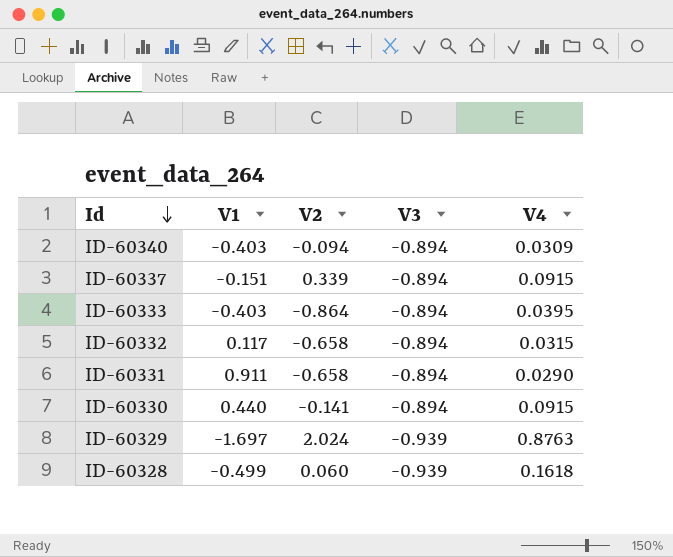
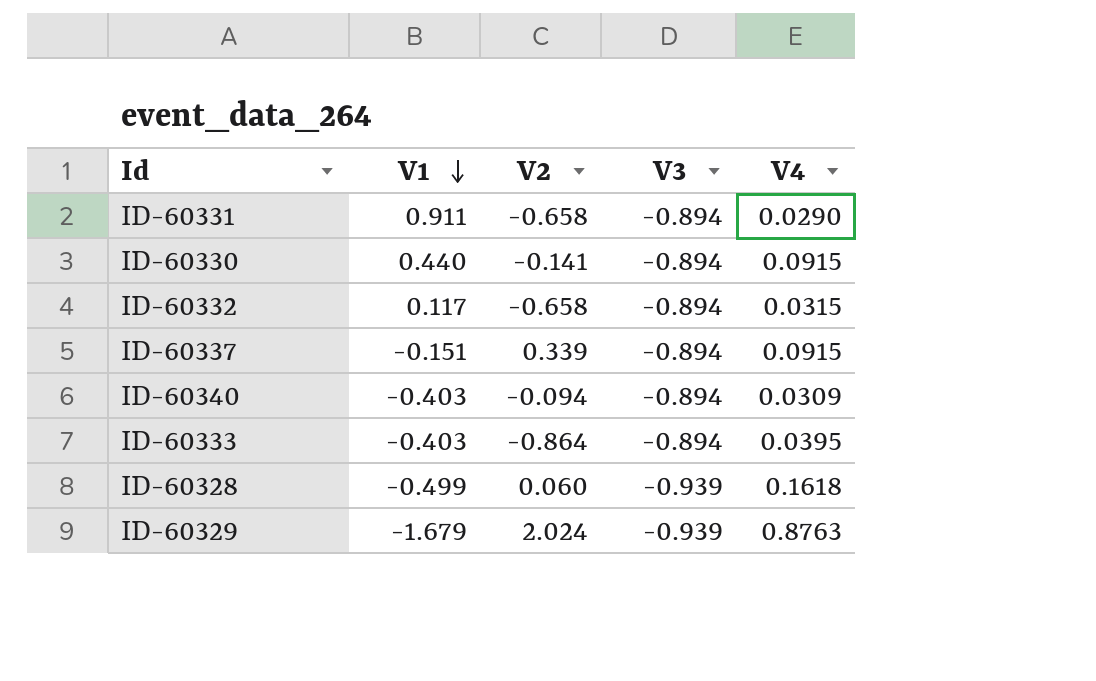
row order: Id descending -> V1 descending
ID-60329 | V1: -1.697 -> -1.679

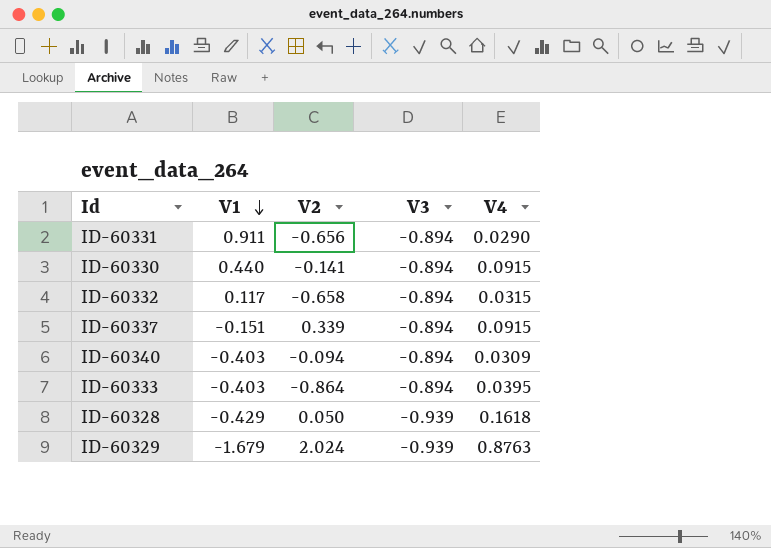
ID-60331 | V2: -0.658 -> -0.656
ID-60328 | V1: -0.499 -> -0.429
ID-60328 | V2: 0.060 -> 0.050

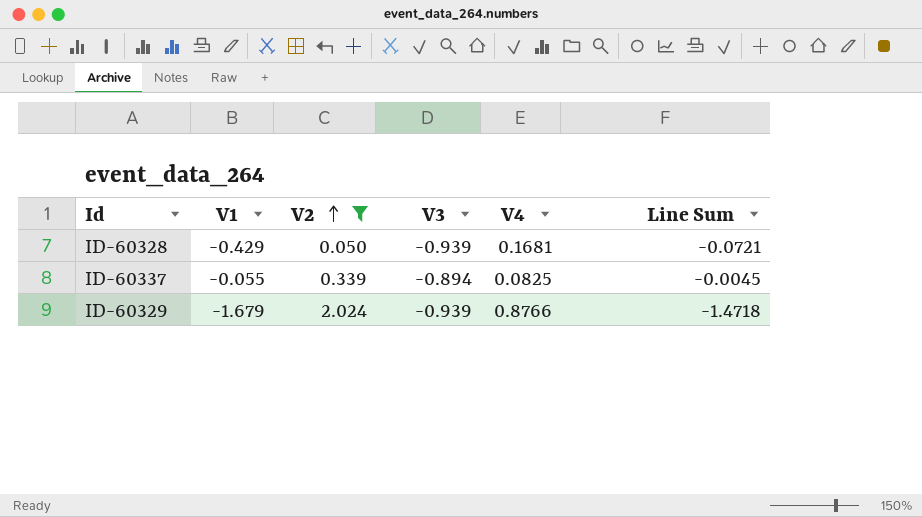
filter: none -> V2 >= 0.050
row order: V1 descending -> V2 ascending
column Line Sum | formula: none -> [V1] * [V4]
ID-60328 | V4: 0.1618 -> 0.1681
ID-60337 | V1: -0.151 -> -0.055
ID-60337 | V4: 0.0915 -> 0.0825
ID-60329 | V4: 0.8763 -> 0.8766

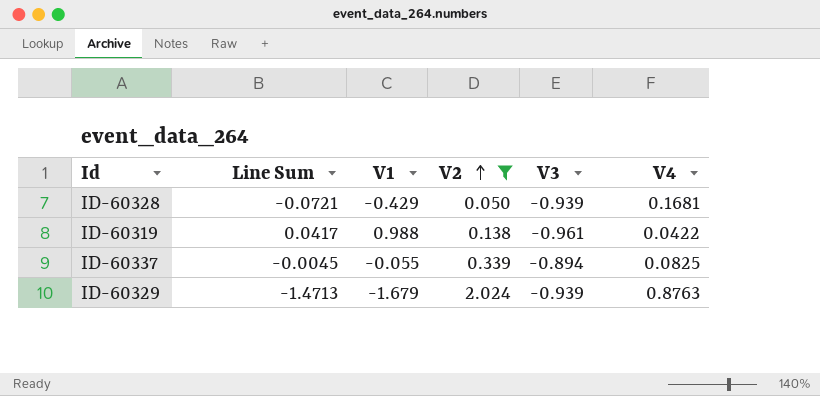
column Line Sum | position: 6 -> 2
row ID-60319: none -> 0.0417 | 0.988 | 0.138 | -0.961 | 0.0422
ID-60329 | Line Sum: -1.4718 -> -1.4713
ID-60329 | V4: 0.8766 -> 0.8763

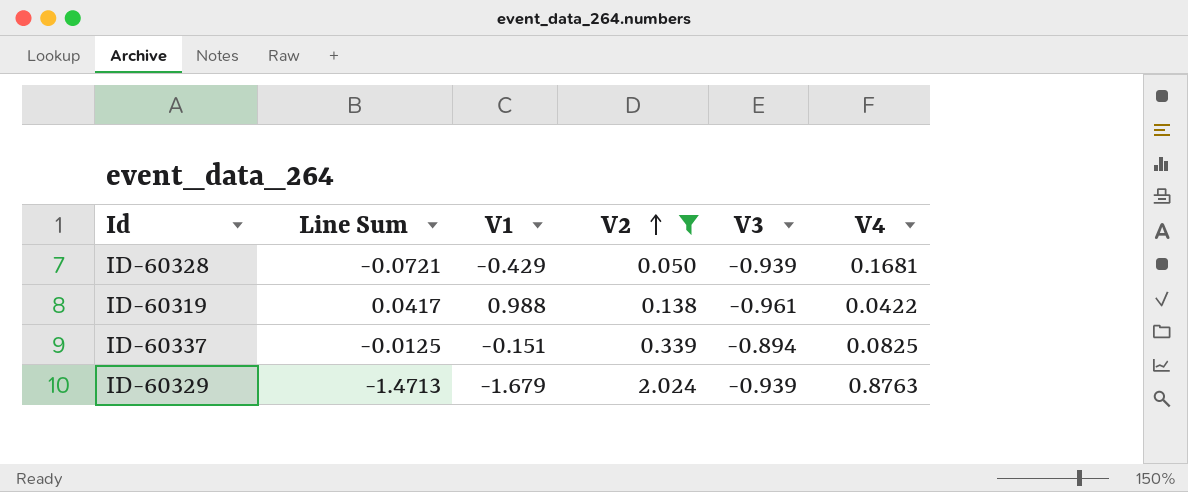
ID-60337 | Line Sum: -0.0045 -> -0.0125
ID-60337 | V1: -0.055 -> -0.151

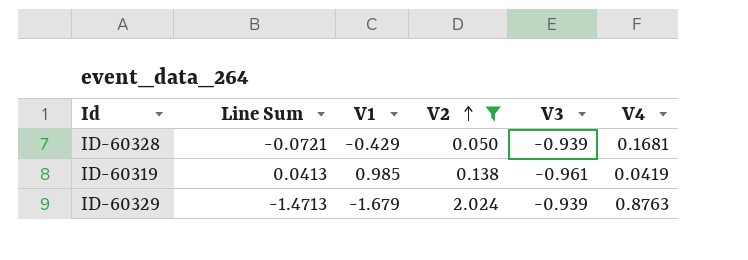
row ID-60337: -0.0125 | -0.151 | 0.339 | -0.894 | 0.0825 -> none
ID-60319 | Line Sum: 0.0417 -> 0.0413
ID-60319 | V1: 0.988 -> 0.985
ID-60319 | V4: 0.0422 -> 0.0419

